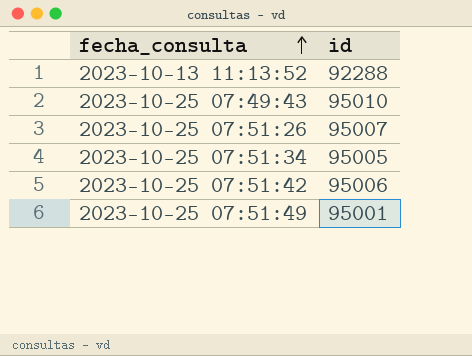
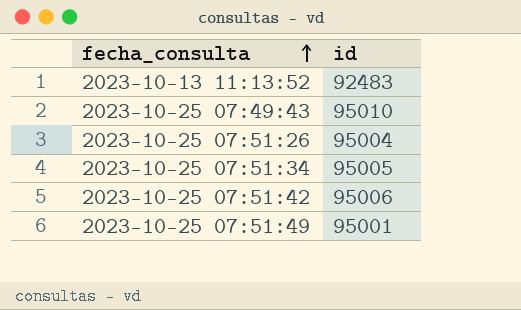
2023-10-13 11:13:52 | id: 92288 -> 92483
2023-10-25 07:51:26 | id: 95007 -> 95004

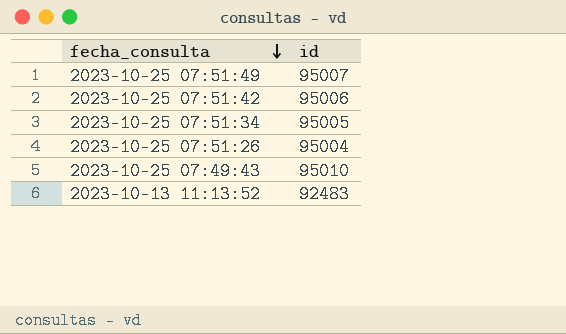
row order: fecha_consulta ascending -> fecha_consulta descending
2023-10-25 07:51:49 | id: 95001 -> 95007

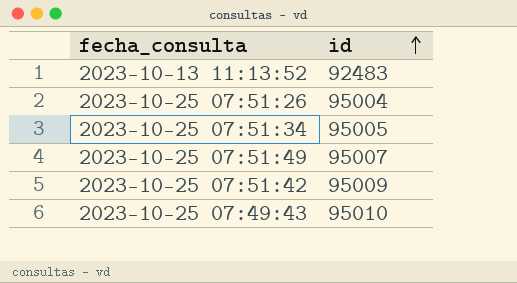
row order: fecha_consulta descending -> id ascending
2023-10-25 07:51:42 | id: 95006 -> 95009

